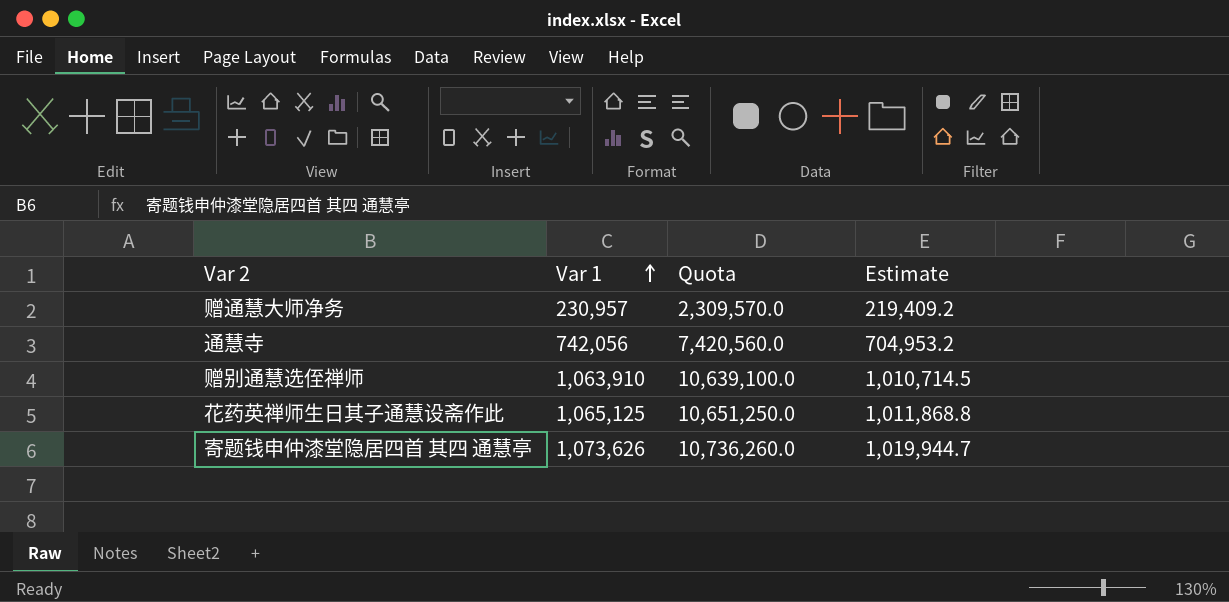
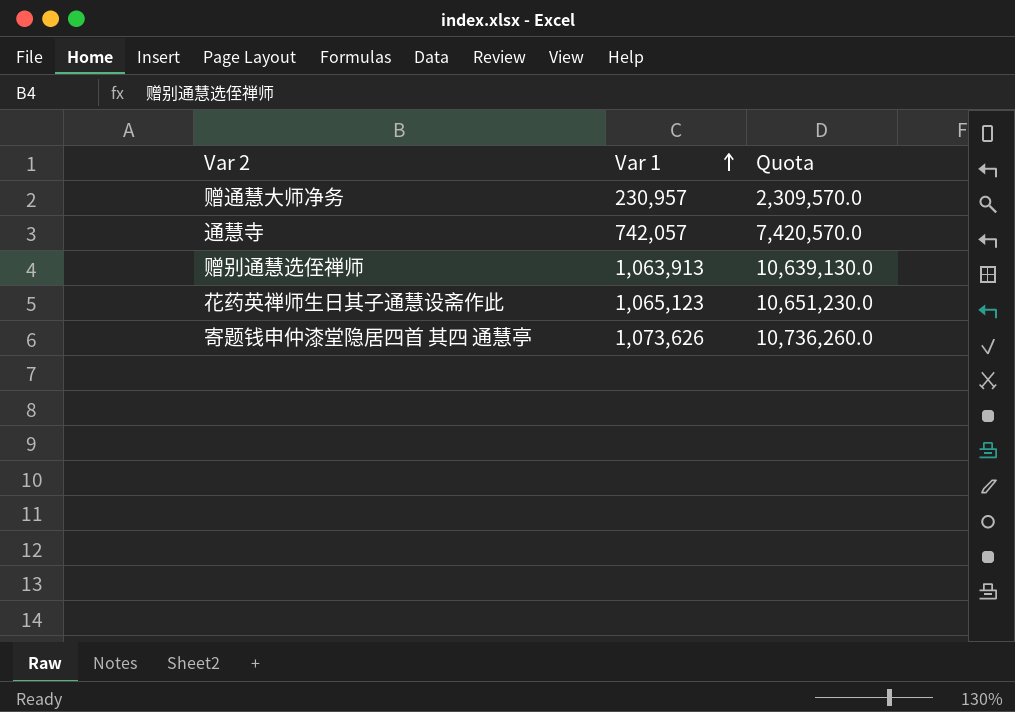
column Estimate | formula: [Var 1] * 0.95 -> none
通慧寺 | Var 1: 742,056 -> 742,057
通慧寺 | Quota: 7,420,560.0 -> 7,420,570.0
赠别通慧选侄禅师 | Var 1: 1,063,910 -> 1,063,913
赠别通慧选侄禅师 | Quota: 10,639,100.0 -> 10,639,130.0
花药英禅师生日其子通慧设斋作此 | Var 1: 1,065,125 -> 1,065,123
花药英禅师生日其子通慧设斋作此 | Quota: 10,651,250.0 -> 10,651,230.0

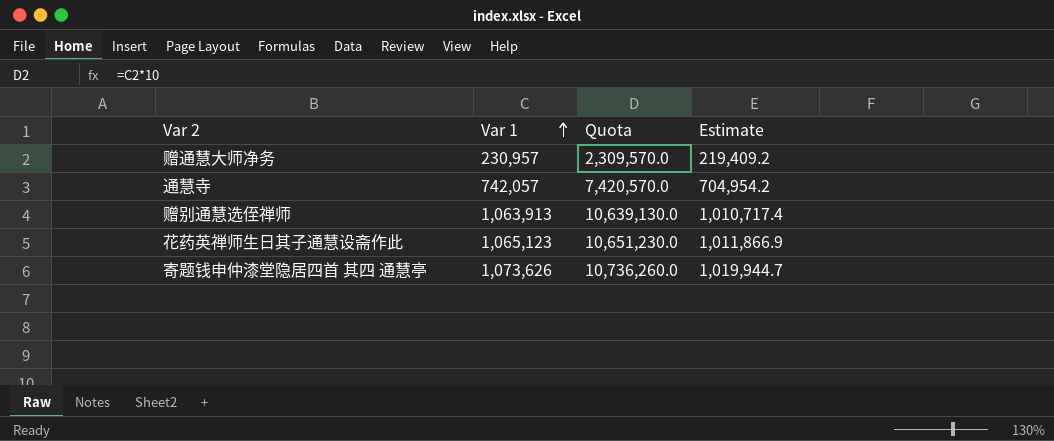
column Estimate | formula: none -> [Var 1] * 0.95

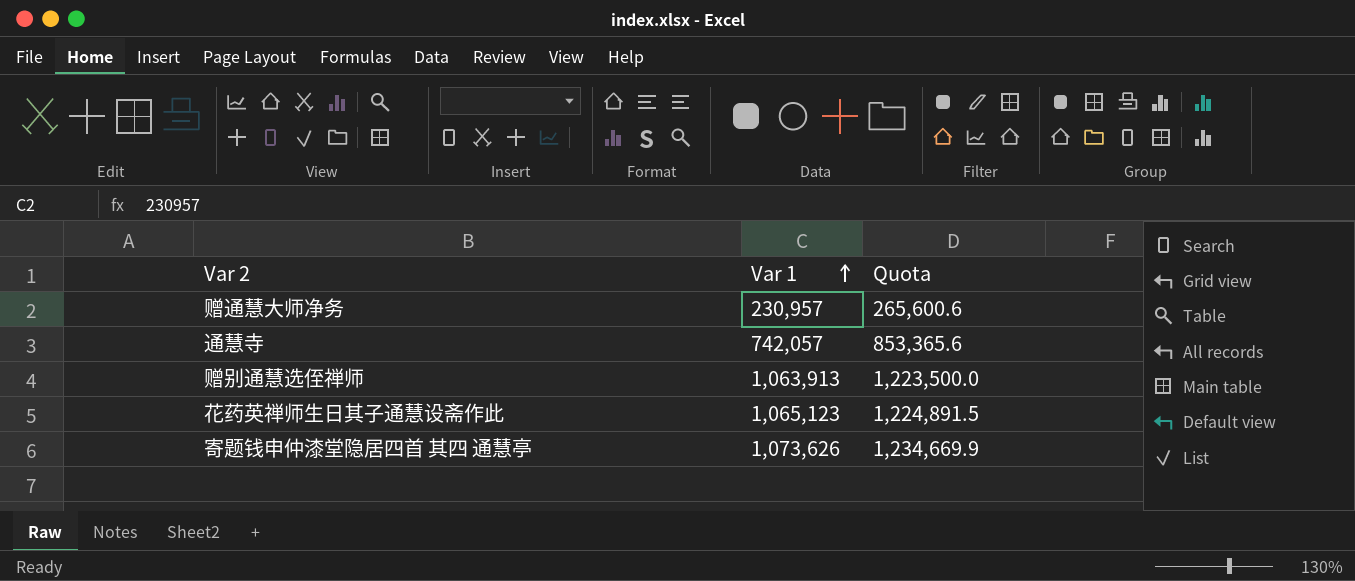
column Estimate | formula: [Var 1] * 0.95 -> none
column Quota | formula: [Var 1] * 10 -> [Var 1] * 1.15

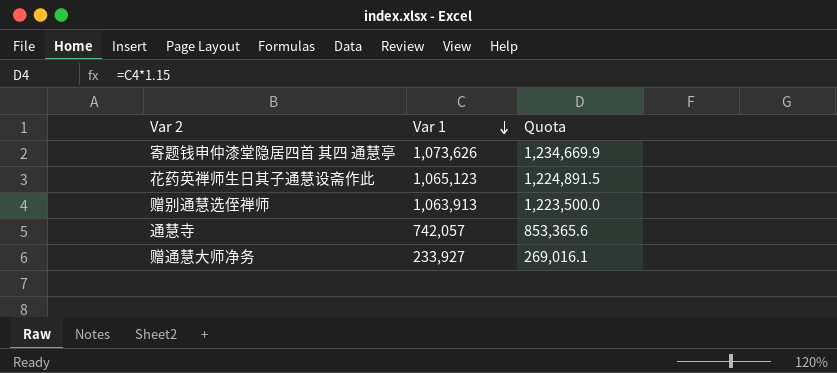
row order: Var 1 ascending -> Var 1 descending
赠通慧大师净务 | Var 1: 230,957 -> 233,927
赠通慧大师净务 | Quota: 265,600.6 -> 269,016.1

